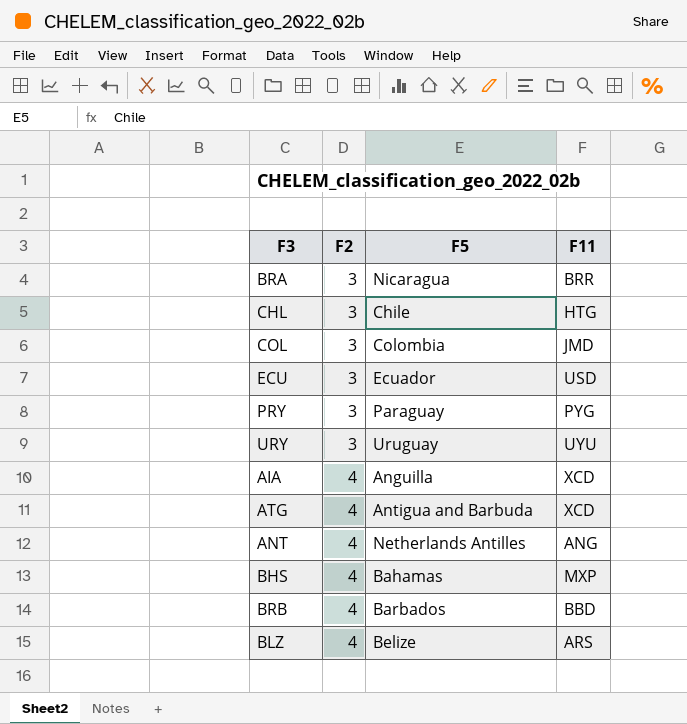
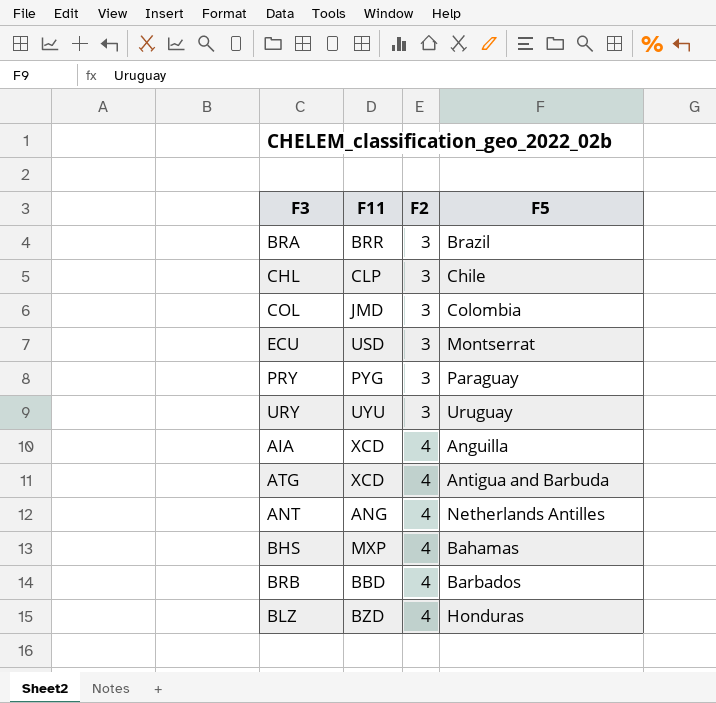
column F11 | position: 4 -> 2
BRA | F5: Nicaragua -> Brazil
CHL | F11: HTG -> CLP
ECU | F5: Ecuador -> Montserrat
BLZ | F11: ARS -> BZD
BLZ | F5: Belize -> Honduras

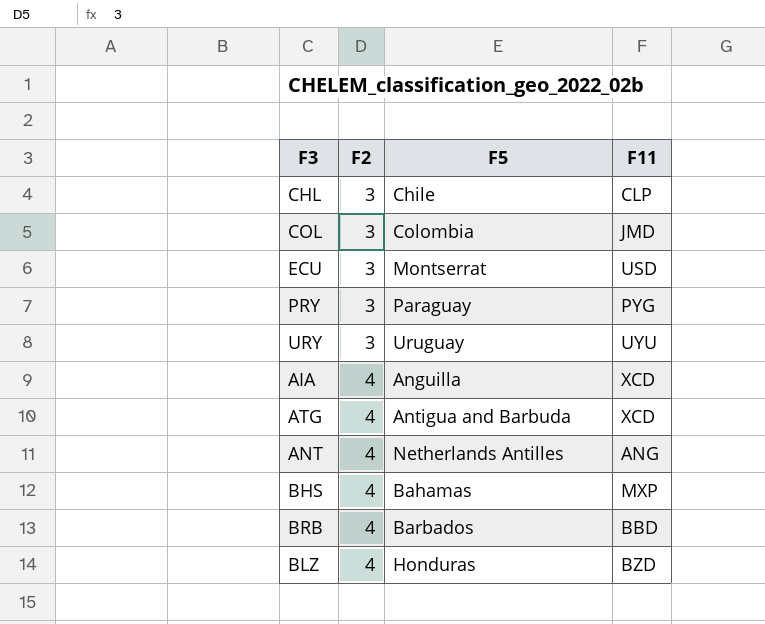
column F11 | position: 2 -> 4
row BRA: BRR | 3 | Brazil -> none

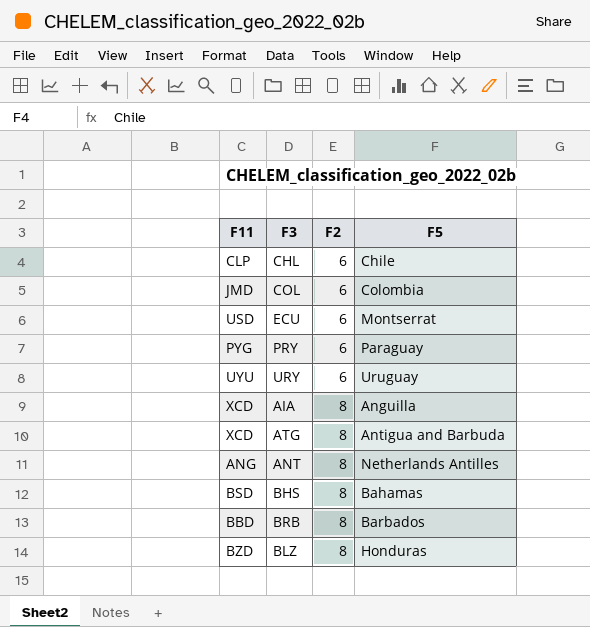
column F11 | position: 4 -> 1
CHL | F2: 3 -> 6
COL | F2: 3 -> 6
ECU | F2: 3 -> 6
PRY | F2: 3 -> 6
URY | F2: 3 -> 6
AIA | F2: 4 -> 8
ATG | F2: 4 -> 8
ANT | F2: 4 -> 8
BHS | F11: MXP -> BSD
BHS | F2: 4 -> 8
BRB | F2: 4 -> 8
BLZ | F2: 4 -> 8

